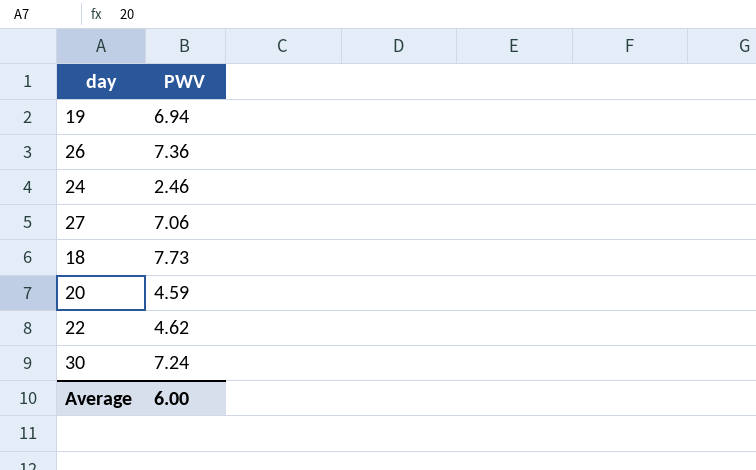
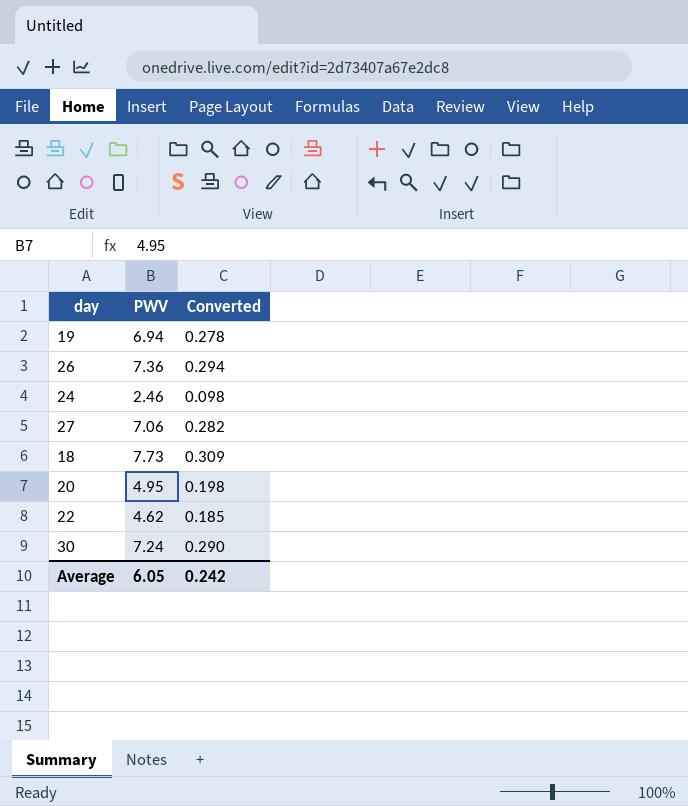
column Converted | formula: none -> [PWV] * 0.04
20 | PWV: 4.59 -> 4.95
Average | PWV: 6.00 -> 6.05

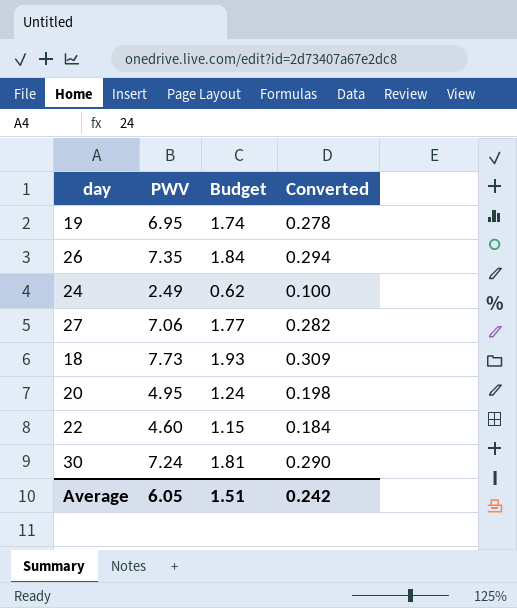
column Budget | formula: none -> [PWV] * 0.25
19 | PWV: 6.94 -> 6.95
26 | PWV: 7.36 -> 7.35
24 | PWV: 2.46 -> 2.49
24 | Converted: 0.098 -> 0.100
22 | PWV: 4.62 -> 4.60
22 | Converted: 0.185 -> 0.184

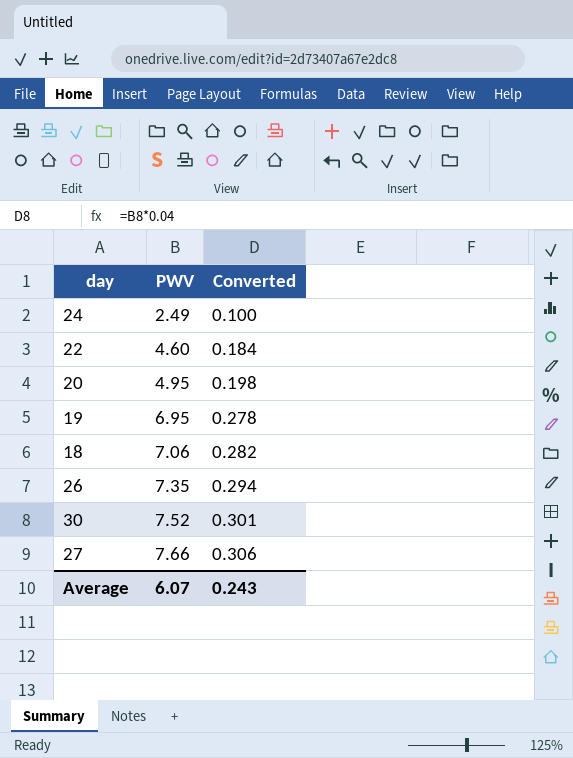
row order: none -> PWV ascending
column Budget | formula: [PWV] * 0.25 -> none
18 | PWV: 7.73 -> 7.06
18 | Converted: 0.309 -> 0.282
30 | PWV: 7.24 -> 7.52
30 | Converted: 0.290 -> 0.301
27 | PWV: 7.06 -> 7.66
27 | Converted: 0.282 -> 0.306
Average | PWV: 6.05 -> 6.07
Average | Converted: 0.242 -> 0.243

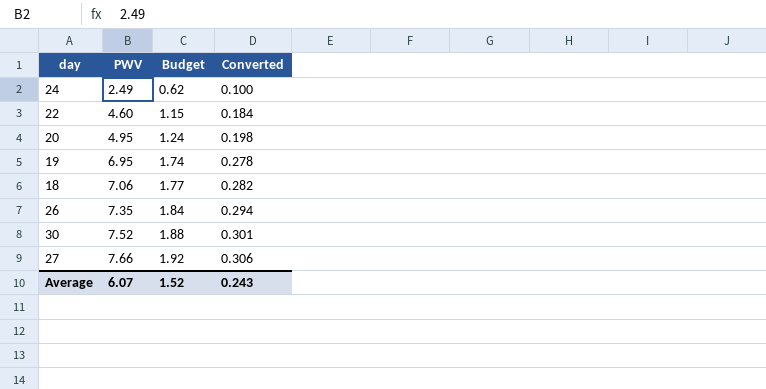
column Budget | formula: none -> [PWV] * 0.25

